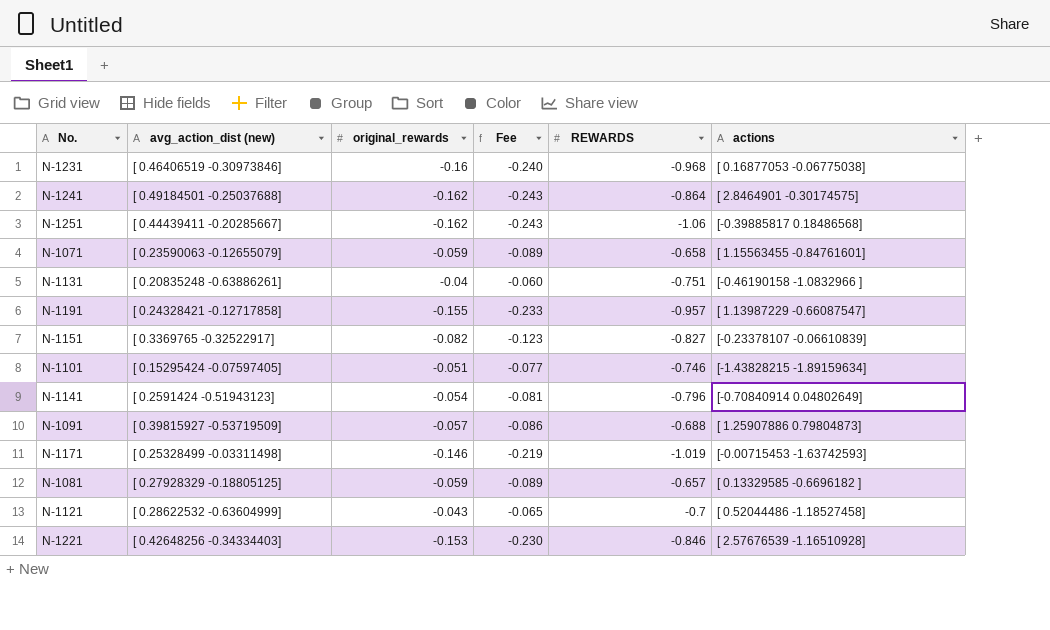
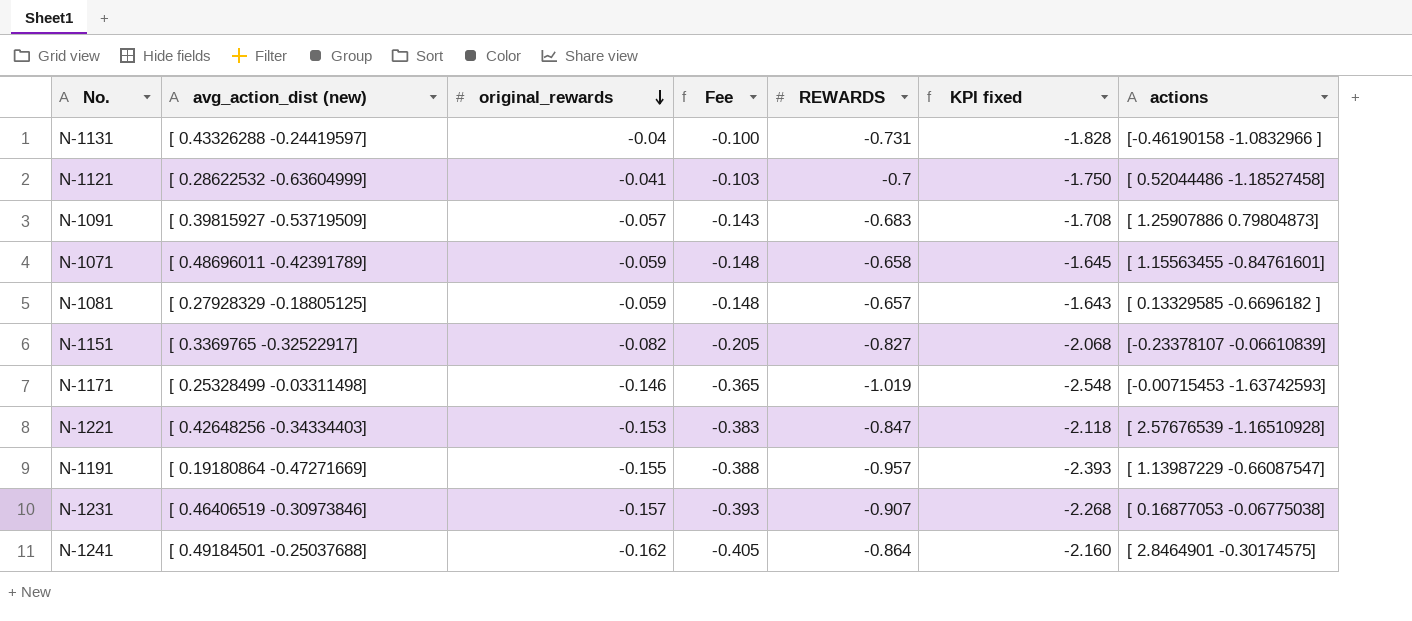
row order: none -> original_rewards descending
column Fee | formula: [original_rewards] * 1.5 -> [original_rewards] * 2.5
column KPI fixed | formula: none -> [REWARDS] * 2.5
row N-1251: [ 0.44439411 -0.20285667] | -0.162 | -0.243 | -1.06 | [-0.39885817 0.18486568] -> none
row N-1101: [ 0.15295424 -0.07597405] | -0.051 | -0.077 | -0.746 | [-1.43828215 -1.89159634] -> none
row N-1141: [ 0.2591424 -0.51943123] | -0.054 | -0.081 | -0.796 | [-0.70840914 0.04802649] -> none
N-1131 | avg_action_dist (new): [ 0.20835248 -0.63886261] -> [ 0.43326288 -0.24419597]
N-1131 | REWARDS: -0.751 -> -0.731
N-1121 | original_rewards: -0.043 -> -0.041
N-1091 | REWARDS: -0.688 -> -0.683
N-1071 | avg_action_dist (new): [ 0.23590063 -0.12655079] -> [ 0.48696011 -0.42391789]
N-1221 | REWARDS: -0.846 -> -0.847
N-1191 | avg_action_dist (new): [ 0.24328421 -0.12717858] -> [ 0.19180864 -0.47271669]
N-1231 | original_rewards: -0.16 -> -0.157
N-1231 | REWARDS: -0.968 -> -0.907

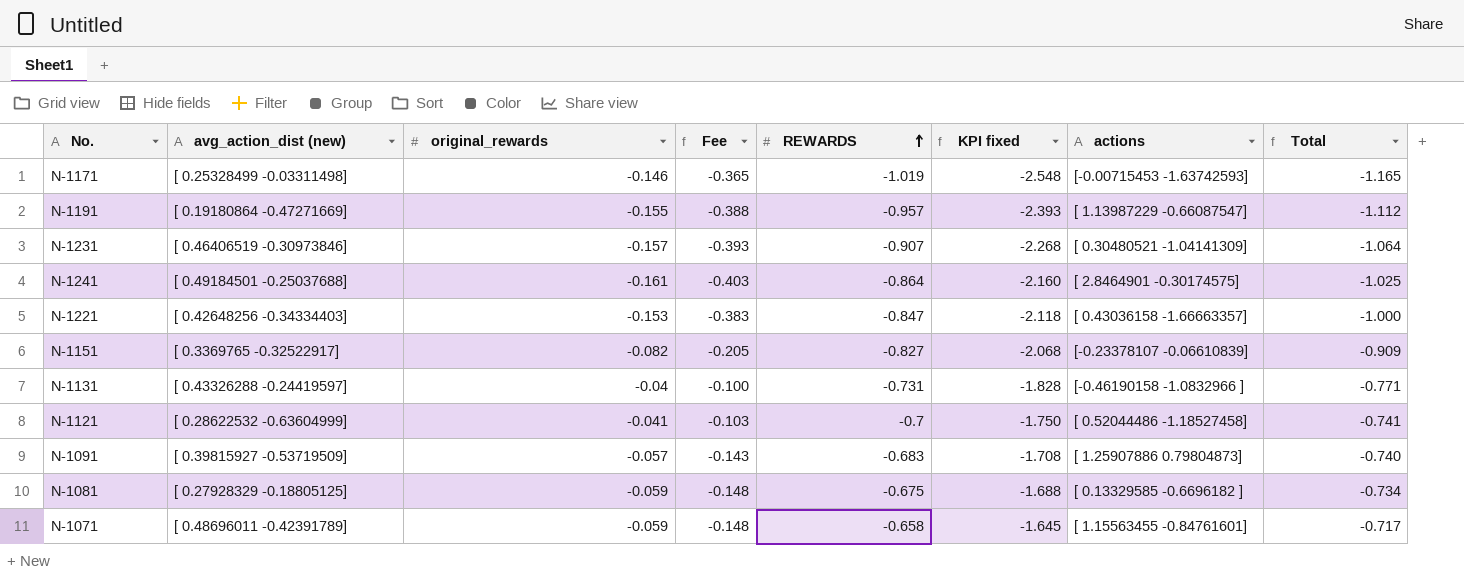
row order: original_rewards descending -> REWARDS ascending
column Total | formula: none -> [original_rewards] + [REWARDS]
N-1231 | actions: [ 0.16877053 -0.06775038] -> [ 0.30480521 -1.04141309]
N-1241 | original_rewards: -0.162 -> -0.161
N-1241 | Fee: -0.405 -> -0.403
N-1221 | actions: [ 2.57676539 -1.16510928] -> [ 0.43036158 -1.66663357]
N-1081 | REWARDS: -0.657 -> -0.675
N-1081 | KPI fixed: -1.643 -> -1.688

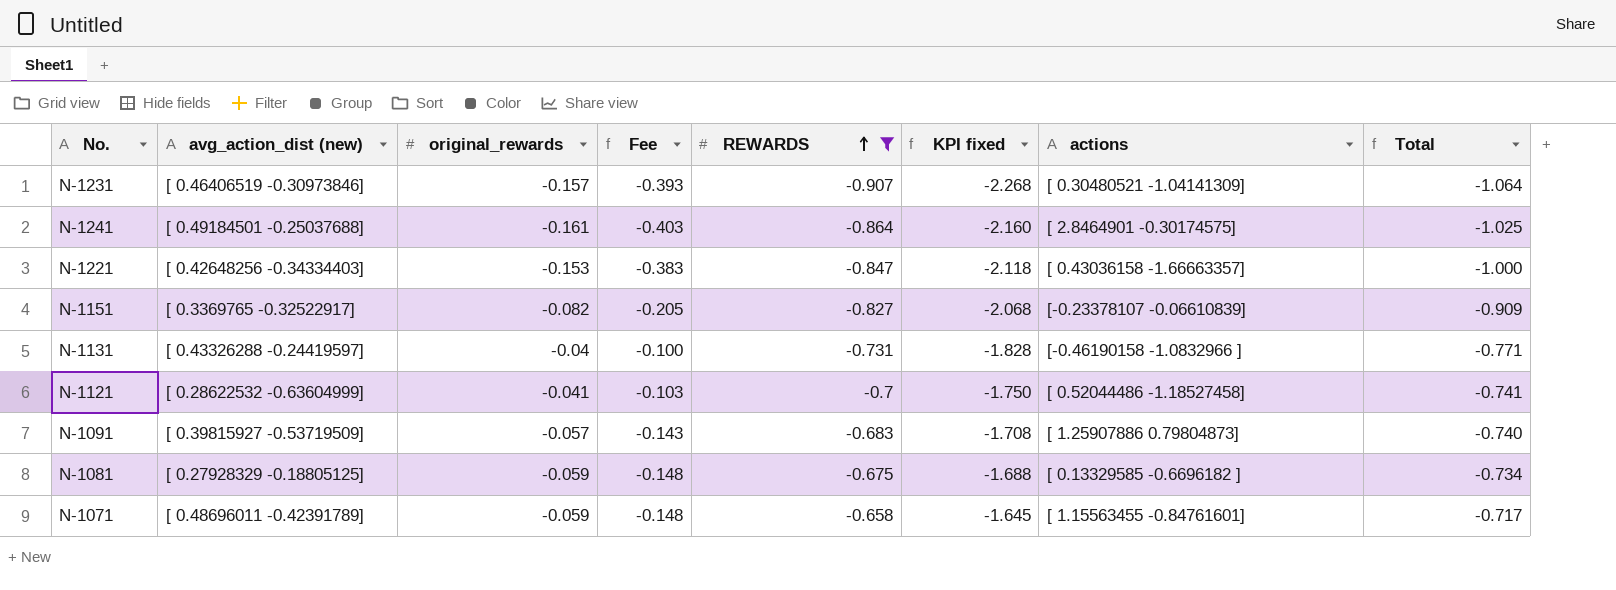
filter: none -> REWARDS >= -0.907

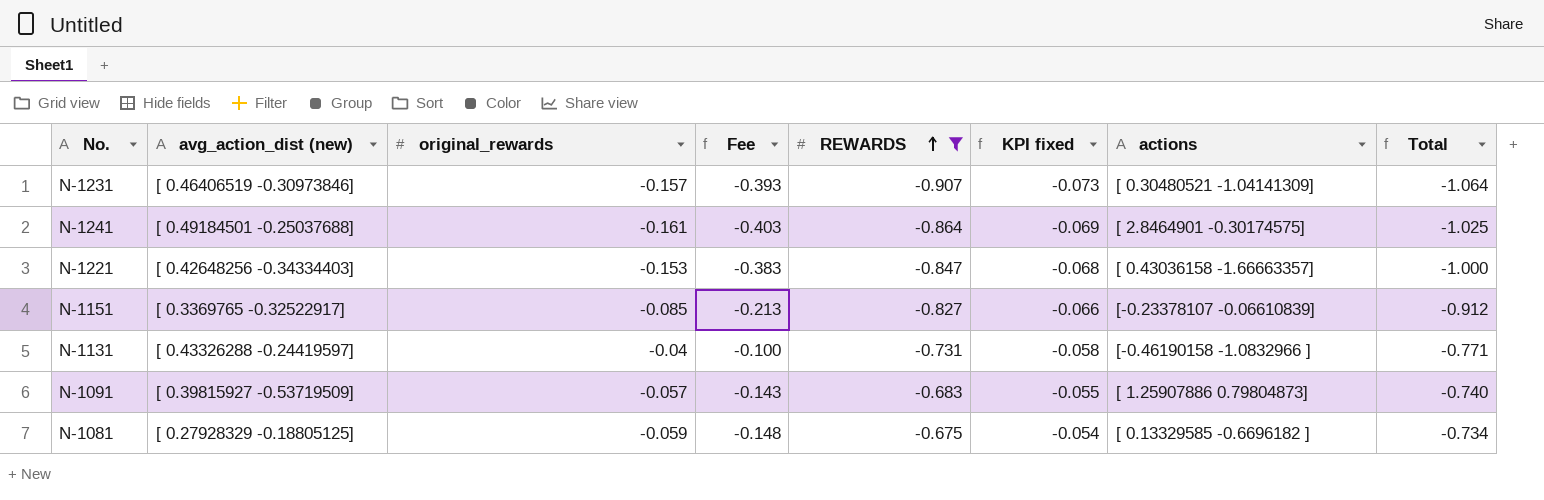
column KPI fixed | formula: [REWARDS] * 2.5 -> [REWARDS] * 0.08
row N-1121: [ 0.28622532 -0.63604999] | -0.041 | -0.103 | -0.7 | -1.750 | [ 0.52044486 -1.18527458] | -0.741 -> none
row N-1071: [ 0.48696011 -0.42391789] | -0.059 | -0.148 | -0.658 | -1.645 | [ 1.15563455 -0.84761601] | -0.717 -> none
N-1151 | original_rewards: -0.082 -> -0.085
N-1151 | Fee: -0.205 -> -0.213
N-1151 | Total: -0.909 -> -0.912

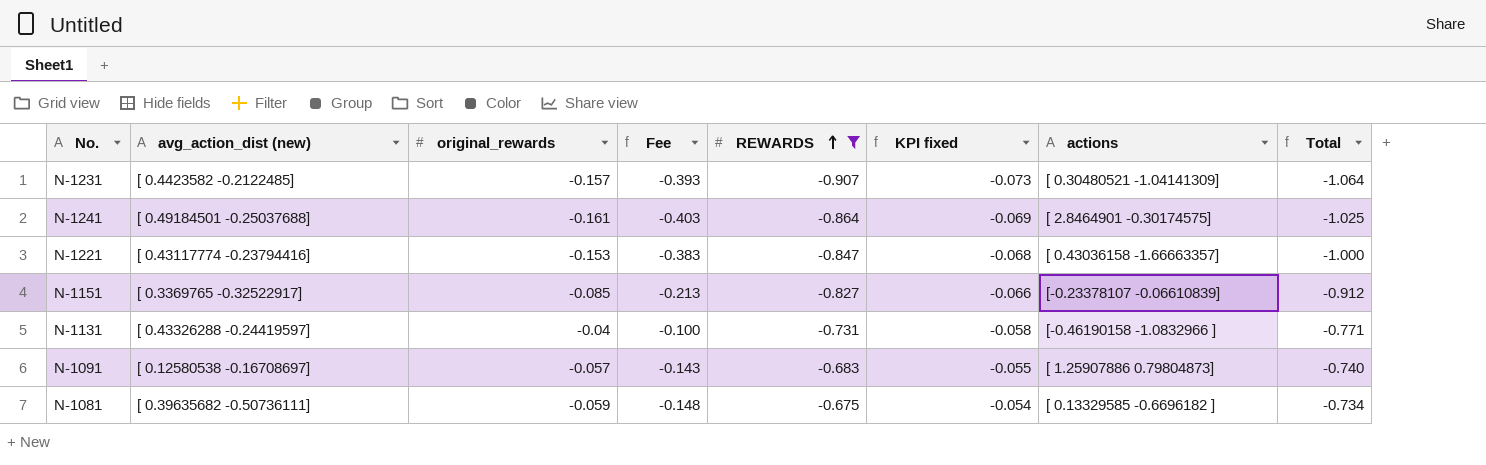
N-1231 | avg_action_dist (new): [ 0.46406519 -0.30973846] -> [ 0.4423582 -0.2122485]
N-1221 | avg_action_dist (new): [ 0.42648256 -0.34334403] -> [ 0.43117774 -0.23794416]
N-1091 | avg_action_dist (new): [ 0.39815927 -0.53719509] -> [ 0.12580538 -0.16708697]
N-1081 | avg_action_dist (new): [ 0.27928329 -0.18805125] -> [ 0.39635682 -0.50736111]

